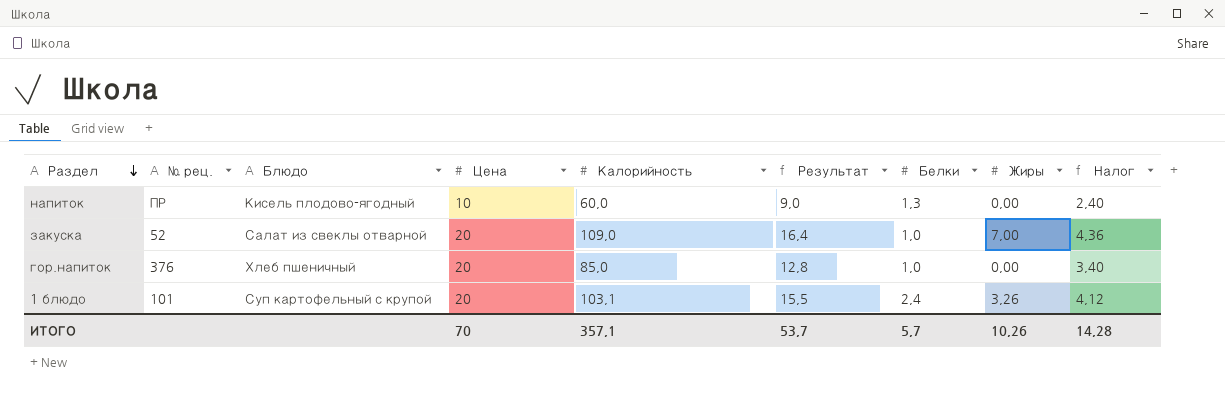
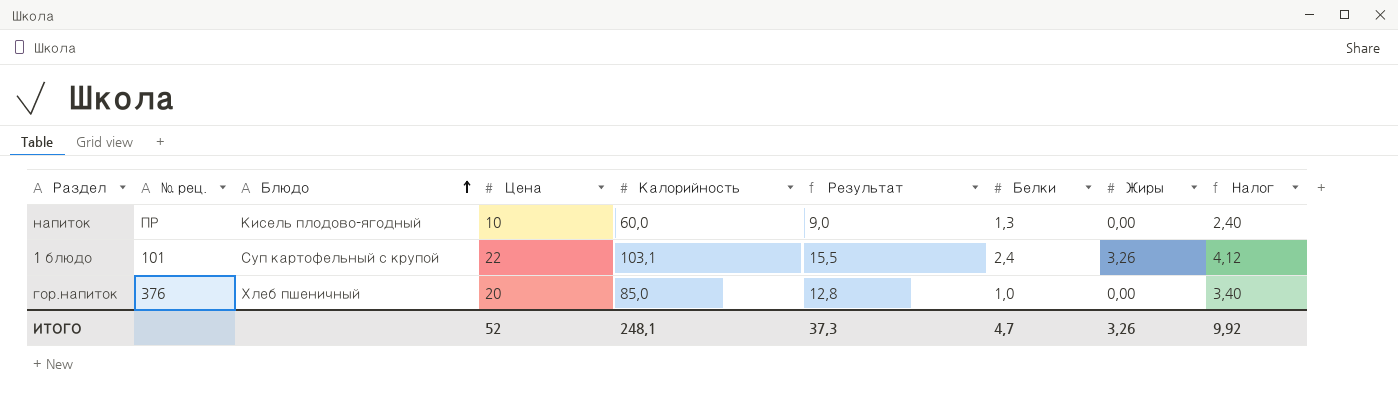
row order: Раздел descending -> Блюдо ascending
row закуска: 52 | Салат из свеклы отварной | 20 | 109,0 | 16,4 | 1,0 | 7,00 | 4,36 -> none
1 блюдо | Цена: 20 -> 22
ИТОГО | Цена: 70 -> 52
ИТОГО | Калорийность: 357,1 -> 248,1
ИТОГО | Результат: 53,7 -> 37,3
ИТОГО | Белки: 5,7 -> 4,7
ИТОГО | Жиры: 10,26 -> 3,26
ИТОГО | Налог: 14,28 -> 9,92

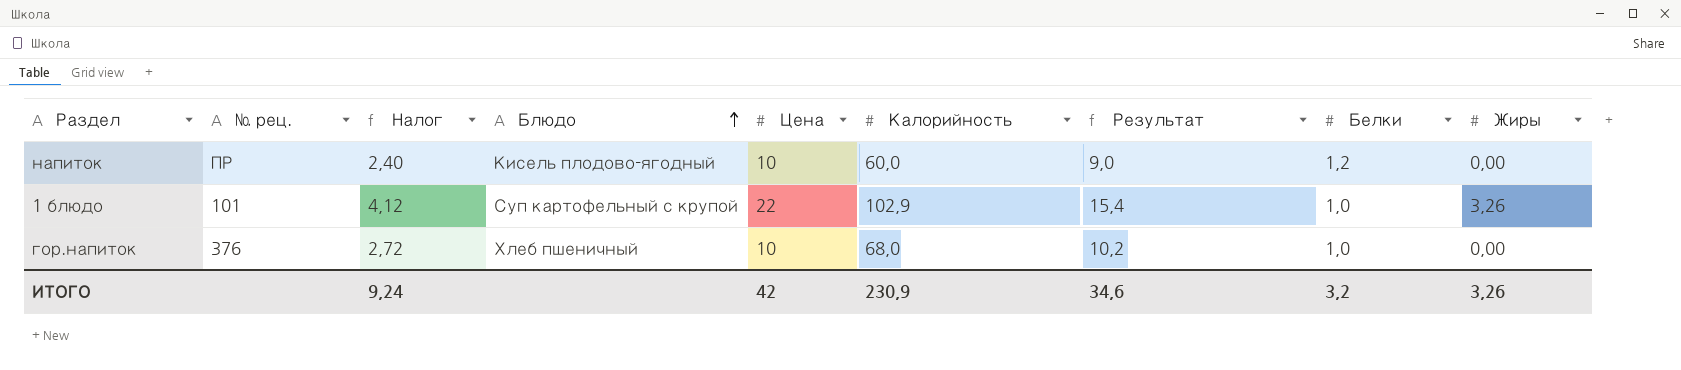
column Налог | position: 9 -> 3
напиток | Белки: 1,3 -> 1,2
1 блюдо | Калорийность: 103,1 -> 102,9
1 блюдо | Результат: 15,5 -> 15,4
1 блюдо | Белки: 2,4 -> 1,0
гор.напиток | Налог: 3,40 -> 2,72
гор.напиток | Цена: 20 -> 10
гор.напиток | Калорийность: 85,0 -> 68,0
гор.напиток | Результат: 12,8 -> 10,2
ИТОГО | Налог: 9,92 -> 9,24
ИТОГО | Цена: 52 -> 42
ИТОГО | Калорийность: 248,1 -> 230,9
ИТОГО | Результат: 37,3 -> 34,6
ИТОГО | Белки: 4,7 -> 3,2

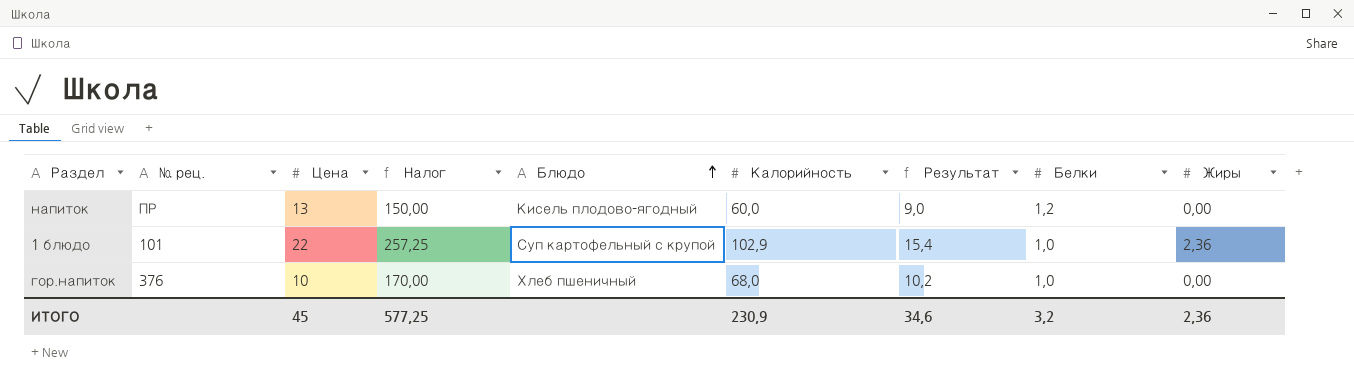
column Цена | position: 5 -> 3
column Налог | formula: [Калорийность] * 0,04 -> [Калорийность] * 2,5
напиток | Цена: 10 -> 13
1 блюдо | Жиры: 3,26 -> 2,36
ИТОГО | Цена: 42 -> 45
ИТОГО | Налог: 9,24 -> 577,25
ИТОГО | Жиры: 3,26 -> 2,36

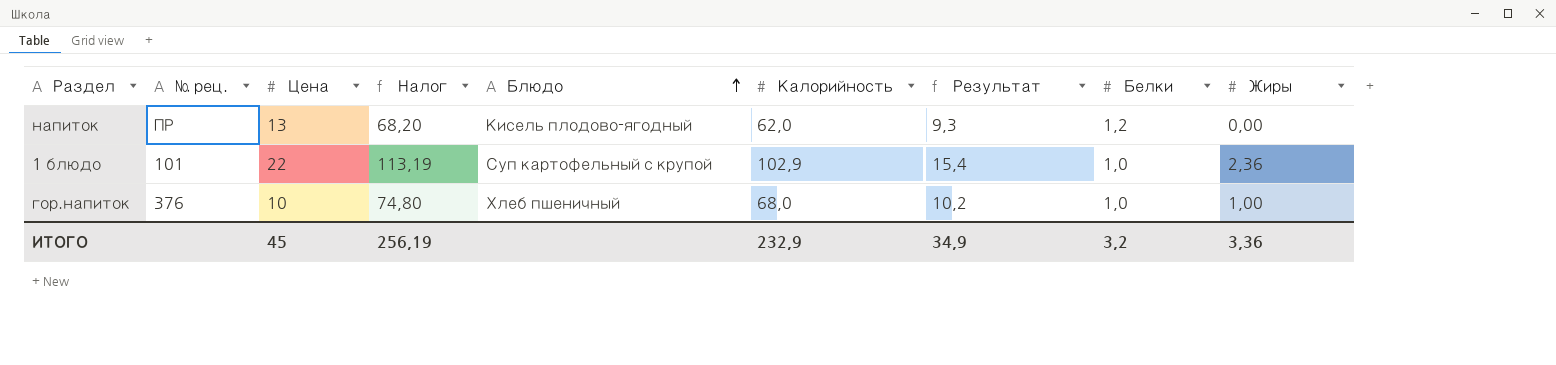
column Налог | formula: [Калорийность] * 2,5 -> [Калорийность] * 1,1
напиток | Калорийность: 60,0 -> 62,0
напиток | Результат: 9,0 -> 9,3
гор.напиток | Жиры: 0,00 -> 1,00
ИТОГО | Налог: 577,25 -> 256,19
ИТОГО | Калорийность: 230,9 -> 232,9
ИТОГО | Результат: 34,6 -> 34,9
ИТОГО | Жиры: 2,36 -> 3,36

